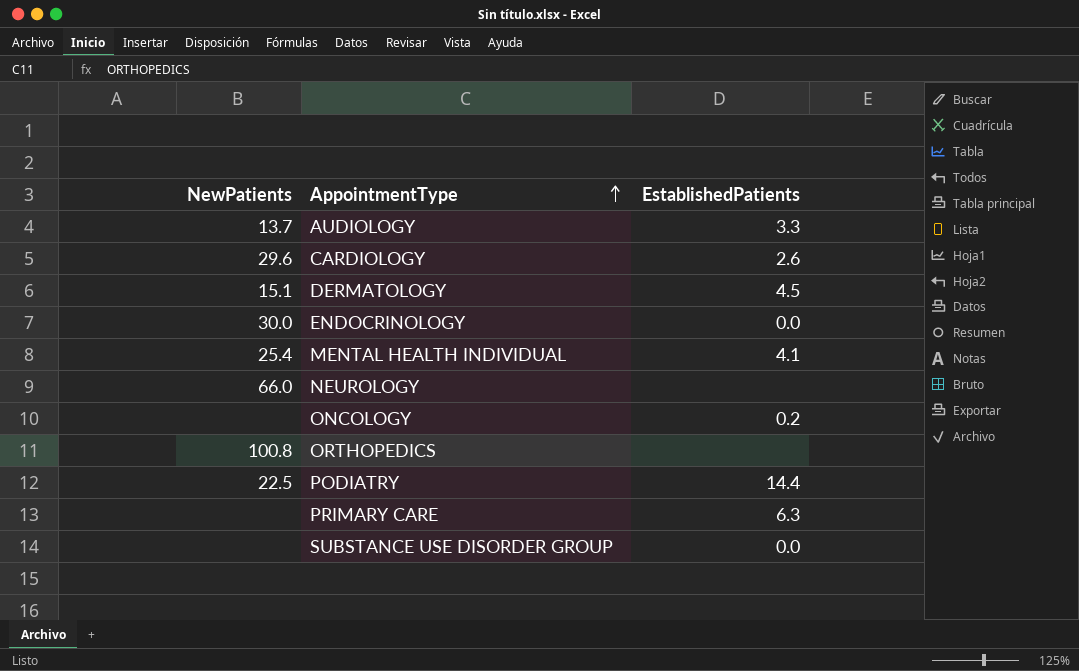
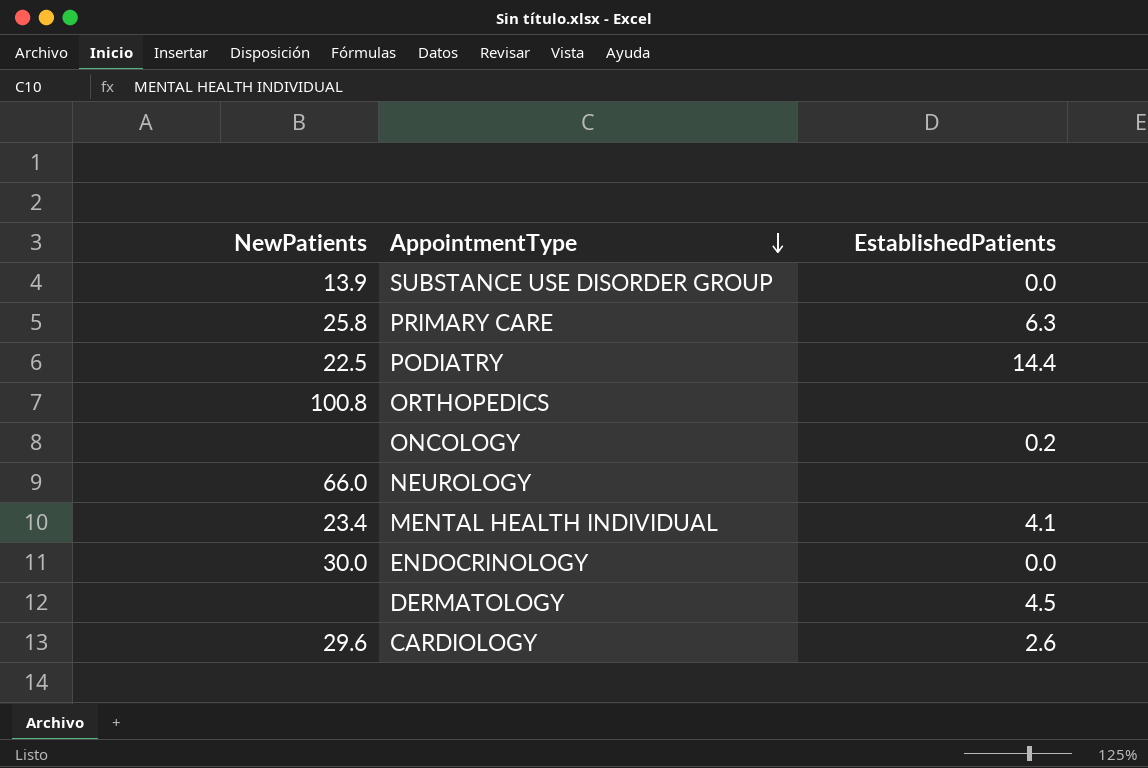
row order: AppointmentType ascending -> AppointmentType descending
row AUDIOLOGY: 13.7 | 3.3 -> none
SUBSTANCE USE DISORDER GROUP | NewPatients: none -> 13.9
PRIMARY CARE | NewPatients: none -> 25.8
MENTAL HEALTH INDIVIDUAL | NewPatients: 25.4 -> 23.4
DERMATOLOGY | NewPatients: 15.1 -> none

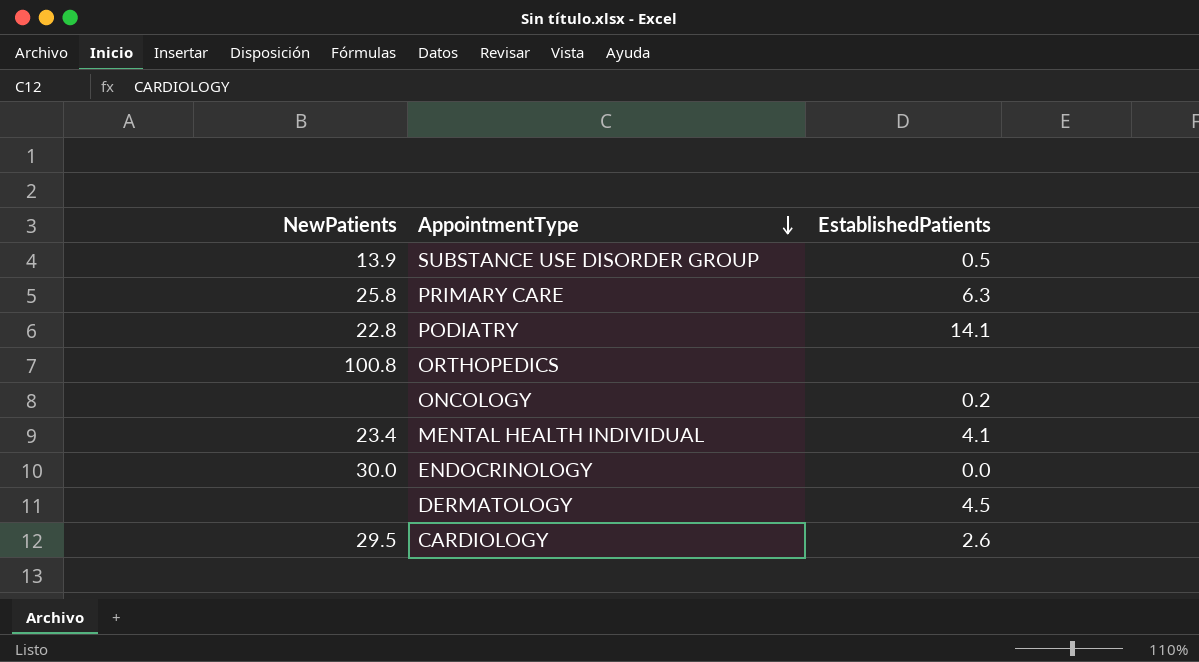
row NEUROLOGY: 66.0 | none -> none
SUBSTANCE USE DISORDER GROUP | EstablishedPatients: 0.0 -> 0.5
PODIATRY | NewPatients: 22.5 -> 22.8
PODIATRY | EstablishedPatients: 14.4 -> 14.1
CARDIOLOGY | NewPatients: 29.6 -> 29.5

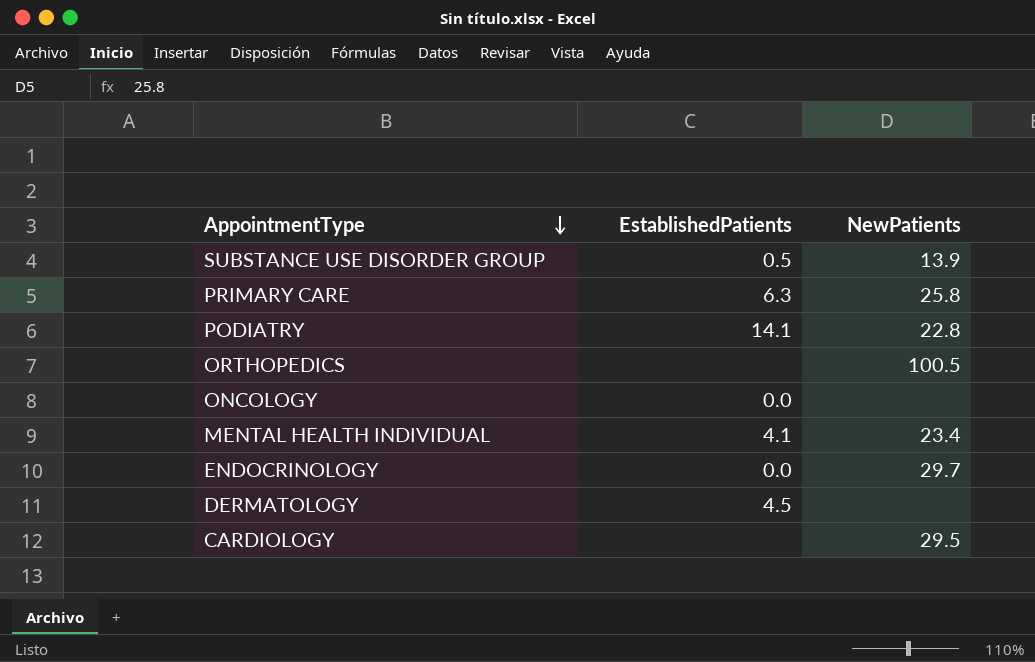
column NewPatients | position: 1 -> 3
ORTHOPEDICS | NewPatients: 100.8 -> 100.5
ONCOLOGY | EstablishedPatients: 0.2 -> 0.0
ENDOCRINOLOGY | NewPatients: 30.0 -> 29.7
CARDIOLOGY | EstablishedPatients: 2.6 -> none

